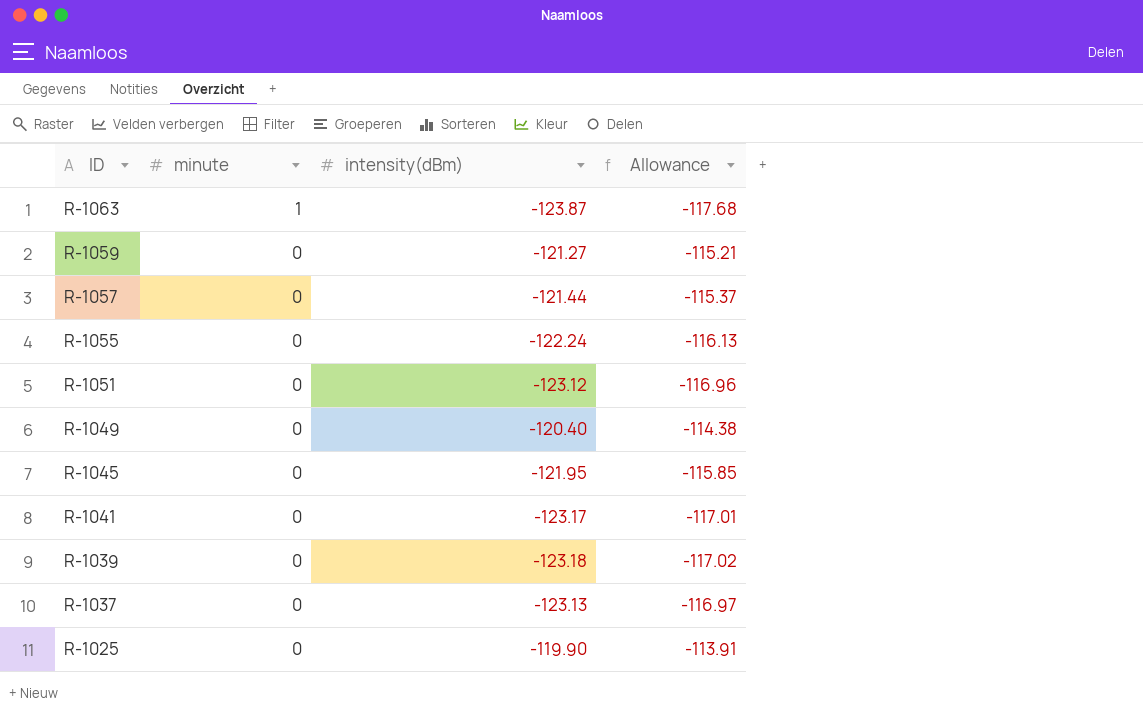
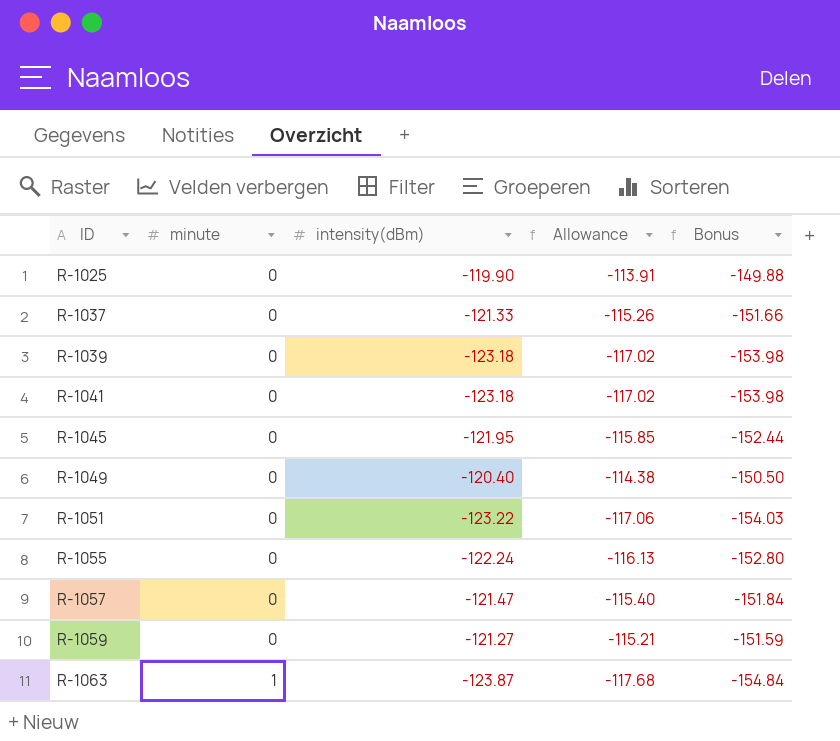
row order: ID descending -> ID ascending
column Bonus | formula: none -> [intensity(dBm)] * 1.25
R-1037 | intensity(dBm): -123.13 -> -121.33
R-1037 | Allowance: -116.97 -> -115.26
R-1041 | intensity(dBm): -123.17 -> -123.18
R-1041 | Allowance: -117.01 -> -117.02
R-1051 | intensity(dBm): -123.12 -> -123.22
R-1051 | Allowance: -116.96 -> -117.06
R-1057 | intensity(dBm): -121.44 -> -121.47
R-1057 | Allowance: -115.37 -> -115.40

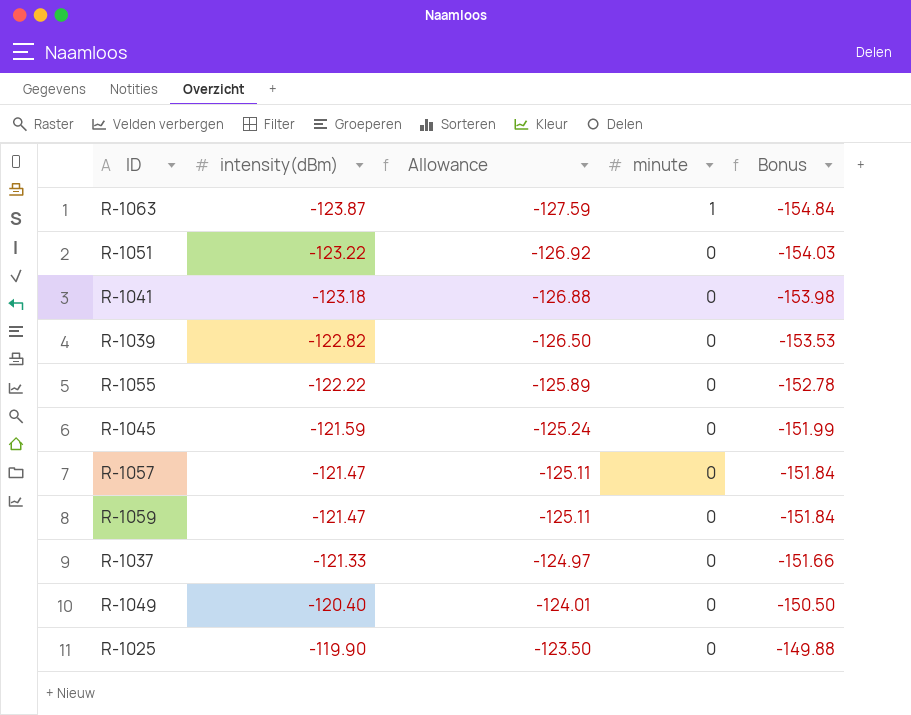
row order: ID ascending -> intensity(dBm) ascending
column Allowance | formula: [intensity(dBm)] * 0.95 -> [intensity(dBm)] * 1.03
column minute | position: 2 -> 4
R-1039 | intensity(dBm): -123.18 -> -122.82
R-1039 | Bonus: -153.98 -> -153.53
R-1055 | intensity(dBm): -122.24 -> -122.22
R-1055 | Bonus: -152.80 -> -152.78
R-1045 | intensity(dBm): -121.95 -> -121.59
R-1045 | Bonus: -152.44 -> -151.99
R-1059 | intensity(dBm): -121.27 -> -121.47
R-1059 | Bonus: -151.59 -> -151.84

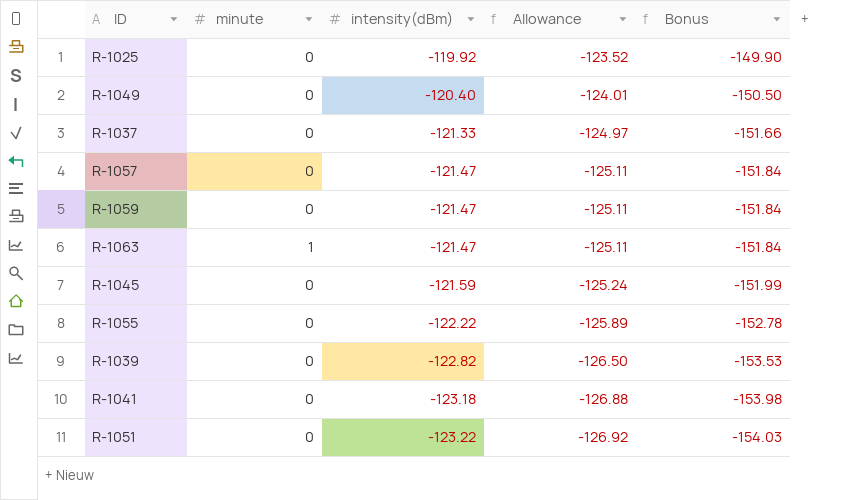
row order: intensity(dBm) ascending -> intensity(dBm) descending
column minute | position: 4 -> 2
R-1025 | intensity(dBm): -119.90 -> -119.92
R-1025 | Allowance: -123.50 -> -123.52
R-1025 | Bonus: -149.88 -> -149.90
R-1063 | intensity(dBm): -123.87 -> -121.47
R-1063 | Allowance: -127.59 -> -125.11
R-1063 | Bonus: -154.84 -> -151.84

